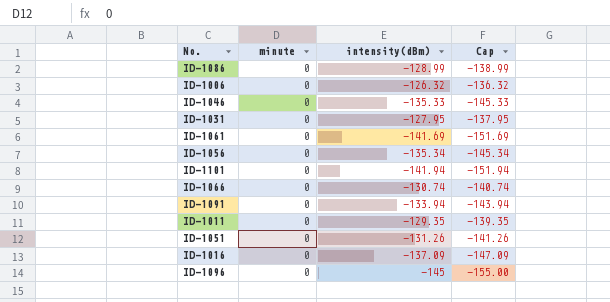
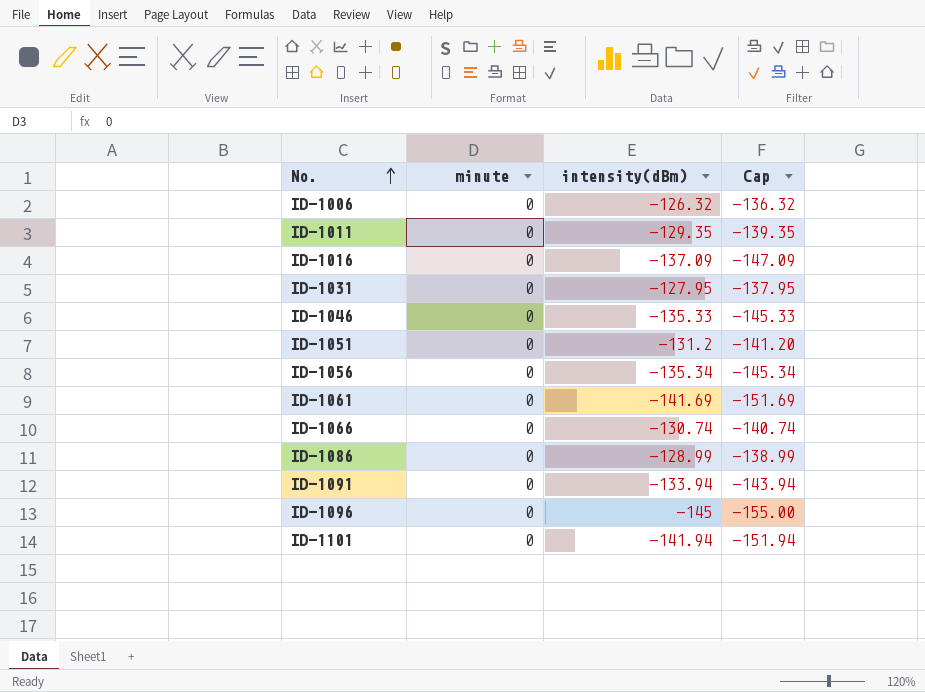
row order: none -> No. ascending
ID-1051 | intensity(dBm): -131.26 -> -131.2
ID-1051 | Cap: -141.26 -> -141.20

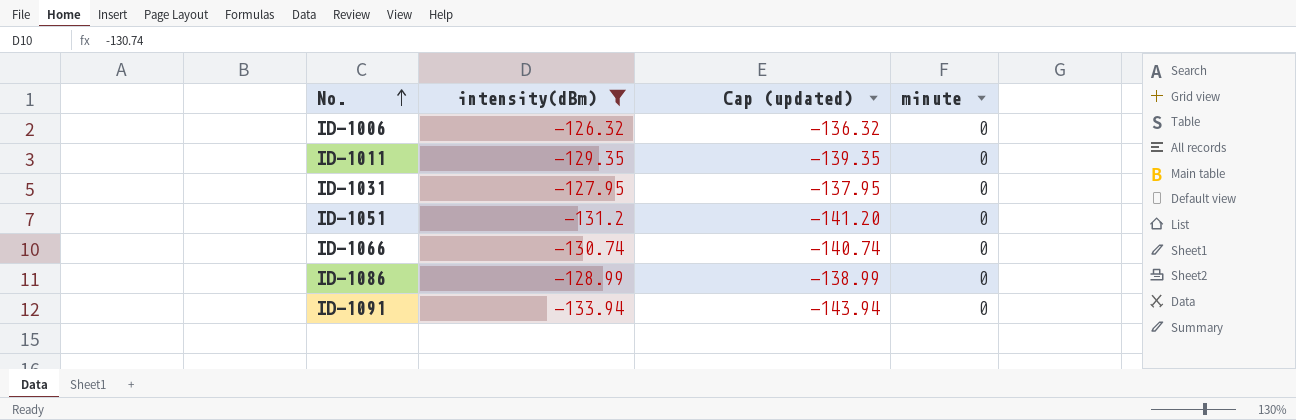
filter: none -> intensity(dBm) >= -133.94
column name: Cap -> Cap (updated)
column minute | position: 2 -> 4

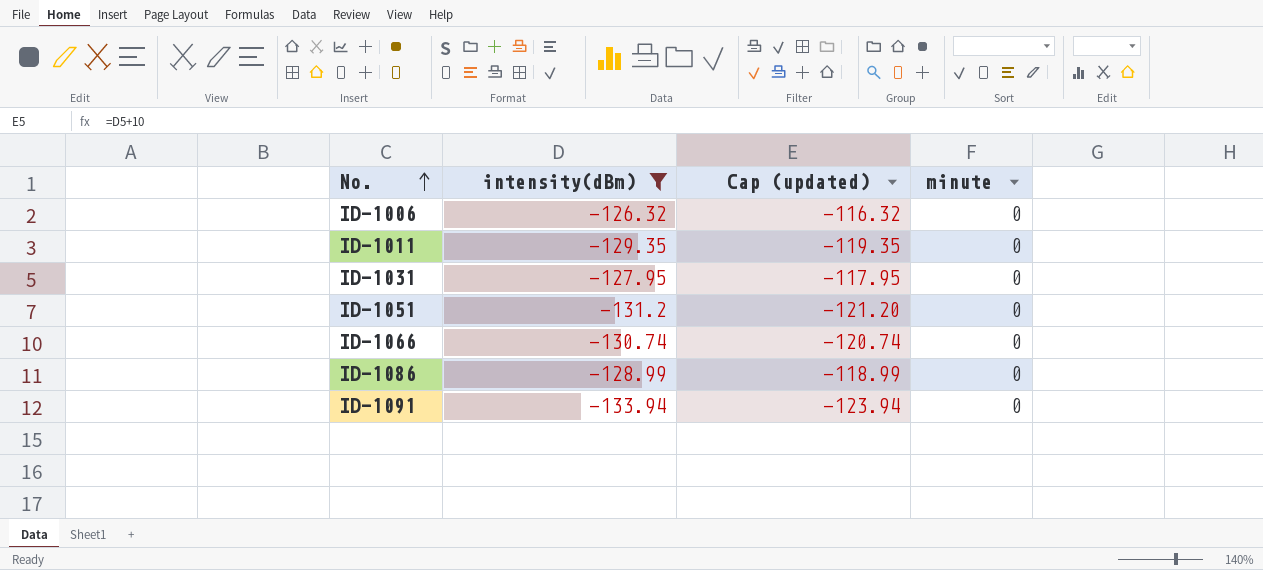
column Cap (updated) | formula: [intensity(dBm)] - 10 -> [intensity(dBm)] + 10

